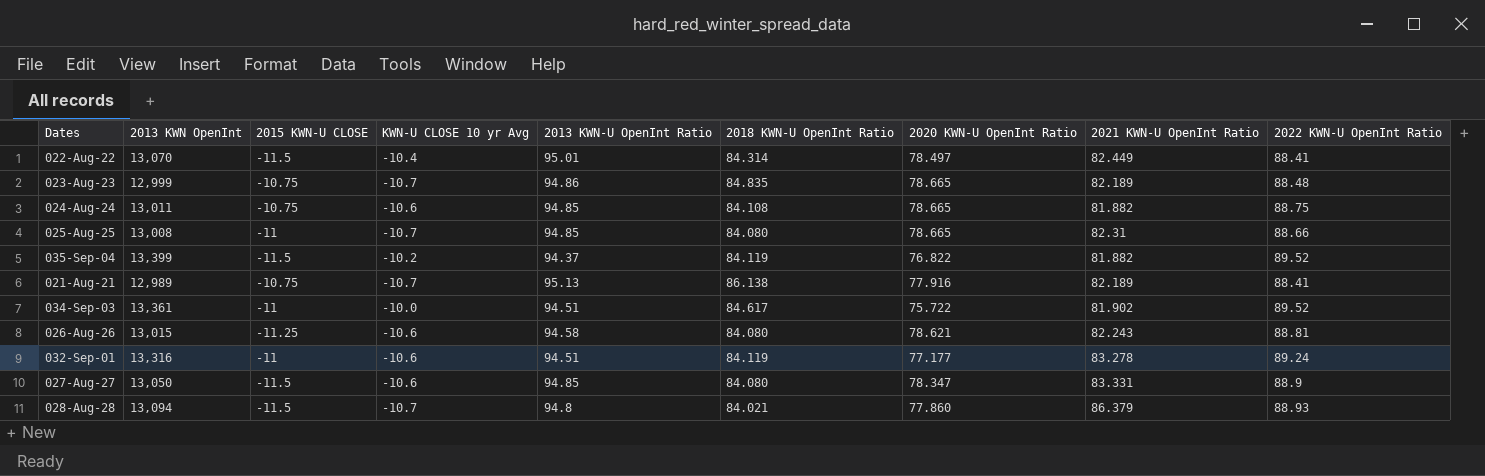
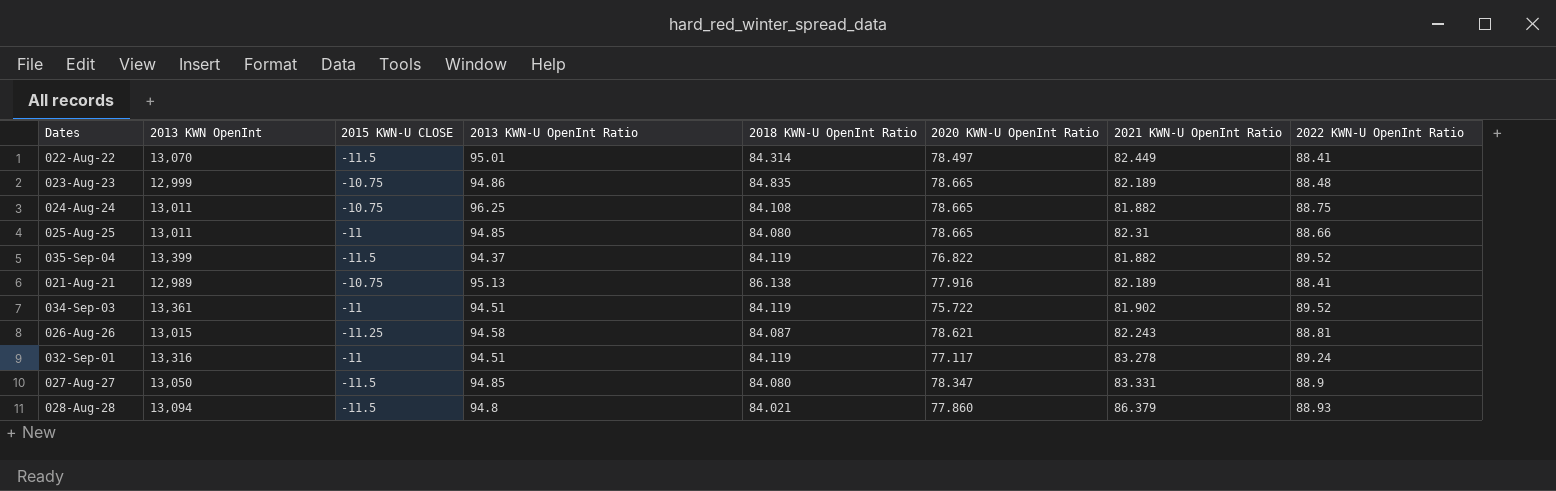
column KWN-U CLOSE 10 yr Avg | position: 4 -> none
024-Aug-24 | 2013 KWN-U OpenInt Ratio: 94.85 -> 96.25
025-Aug-25 | 2013 KWN OpenInt: 13,008 -> 13,011
034-Sep-03 | 2018 KWN-U OpenInt Ratio: 84.617 -> 84.119
026-Aug-26 | 2018 KWN-U OpenInt Ratio: 84.080 -> 84.087
032-Sep-01 | 2020 KWN-U OpenInt Ratio: 77.177 -> 77.117

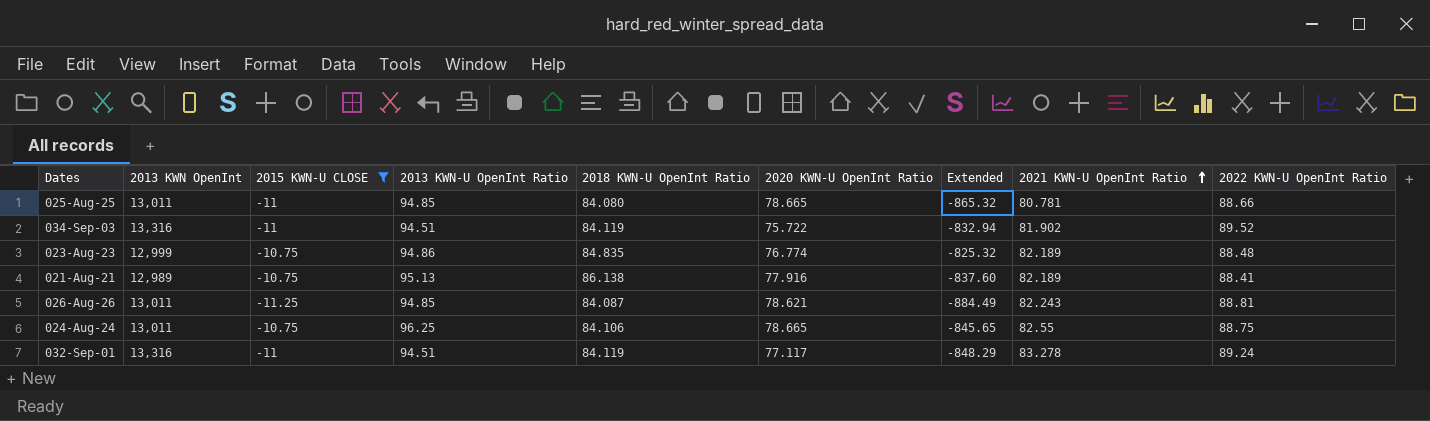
filter: none -> 2015 KWN-U CLOSE != -11.5
row order: none -> 2021 KWN-U OpenInt Ratio ascending
column Extended | formula: none -> [2015 KWN-U CLOSE] * [2020 KWN-U OpenInt Ratio]
025-Aug-25 | 2021 KWN-U OpenInt Ratio: 82.31 -> 80.781
034-Sep-03 | 2013 KWN OpenInt: 13,361 -> 13,316
023-Aug-23 | 2020 KWN-U OpenInt Ratio: 78.665 -> 76.774
026-Aug-26 | 2013 KWN OpenInt: 13,015 -> 13,011
026-Aug-26 | 2013 KWN-U OpenInt Ratio: 94.58 -> 94.85
024-Aug-24 | 2018 KWN-U OpenInt Ratio: 84.108 -> 84.106
024-Aug-24 | 2021 KWN-U OpenInt Ratio: 81.882 -> 82.55

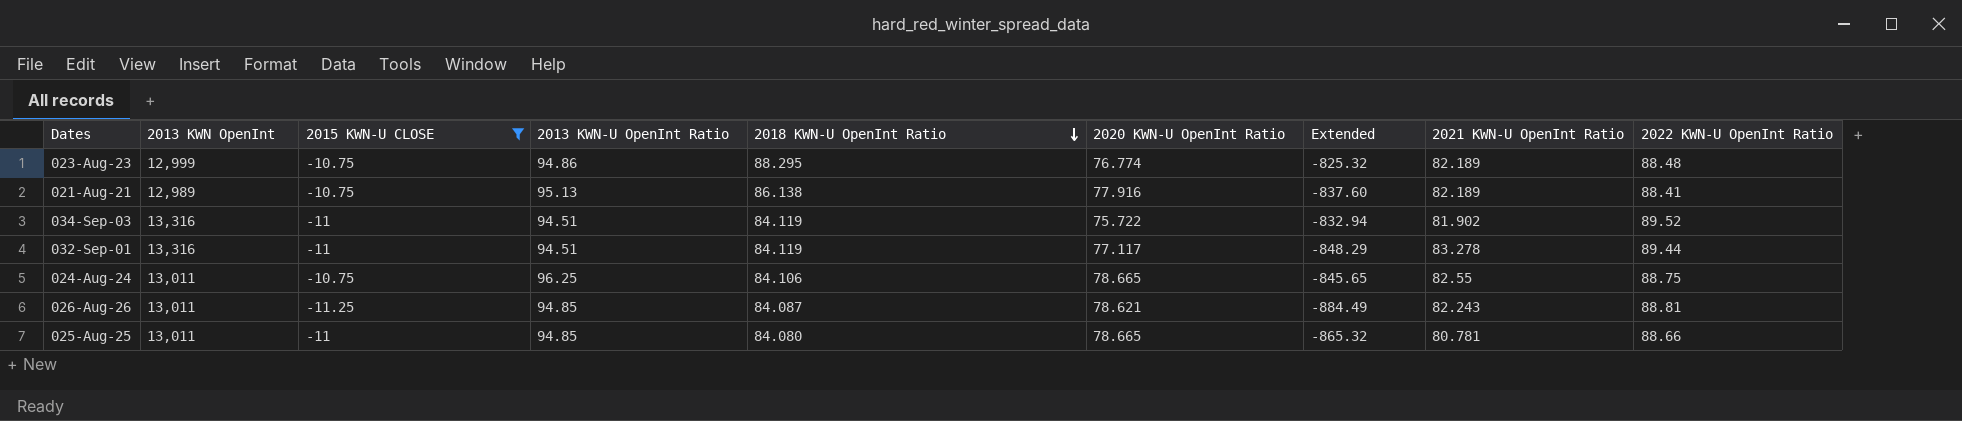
row order: 2021 KWN-U OpenInt Ratio ascending -> 2018 KWN-U OpenInt Ratio descending
023-Aug-23 | 2018 KWN-U OpenInt Ratio: 84.835 -> 88.295
032-Sep-01 | 2022 KWN-U OpenInt Ratio: 89.24 -> 89.44

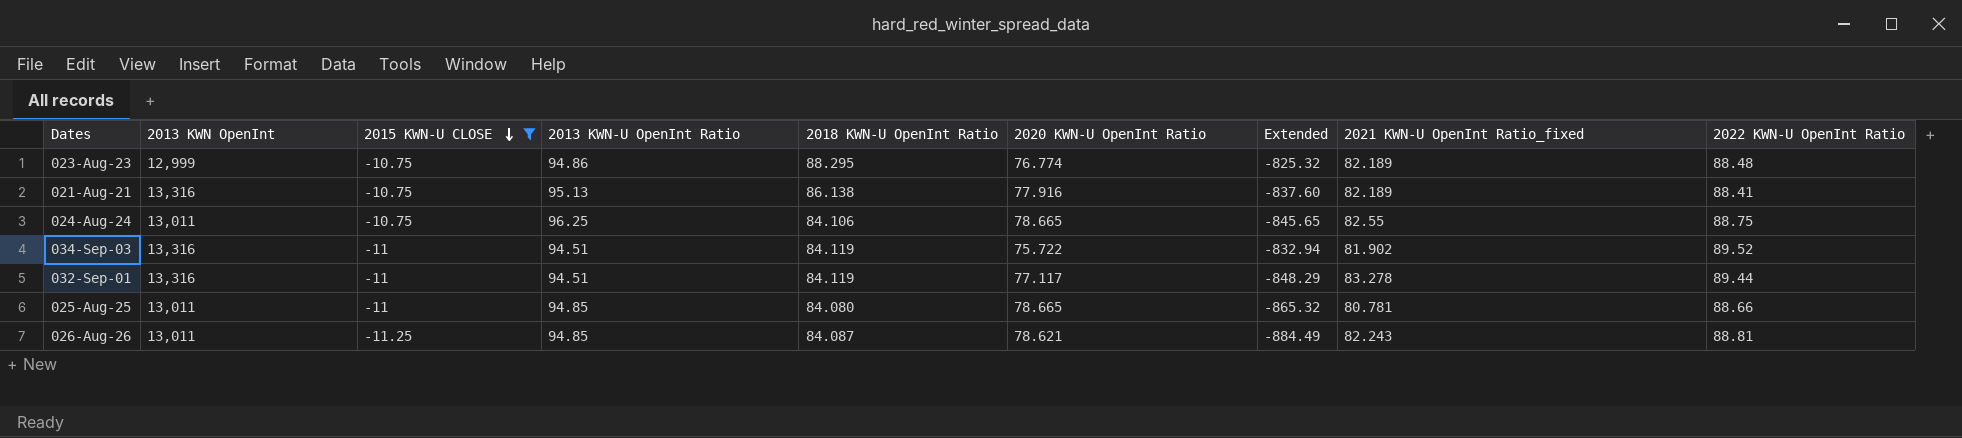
row order: 2018 KWN-U OpenInt Ratio descending -> 2015 KWN-U CLOSE descending
column name: 2021 KWN-U OpenInt Ratio -> 2021 KWN-U OpenInt Ratio_fixed
021-Aug-21 | 2013 KWN OpenInt: 12,989 -> 13,316

